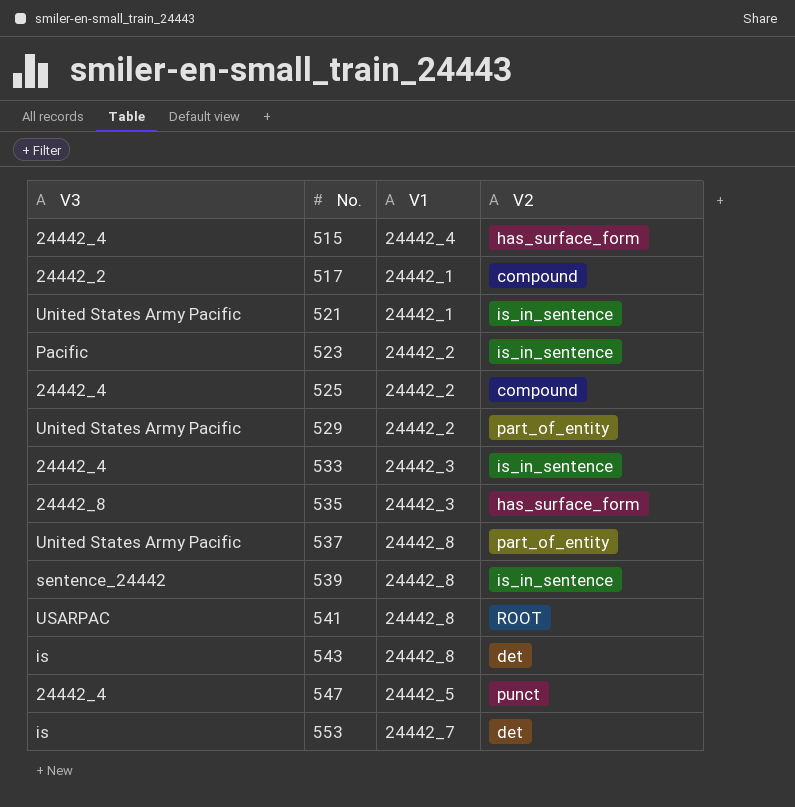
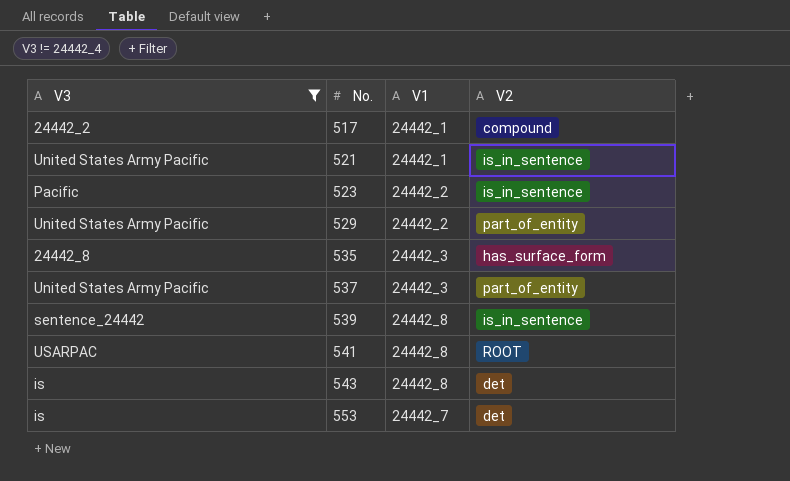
filter: none -> V3 != 24442_4
537 | V1: 24442_8 -> 24442_3

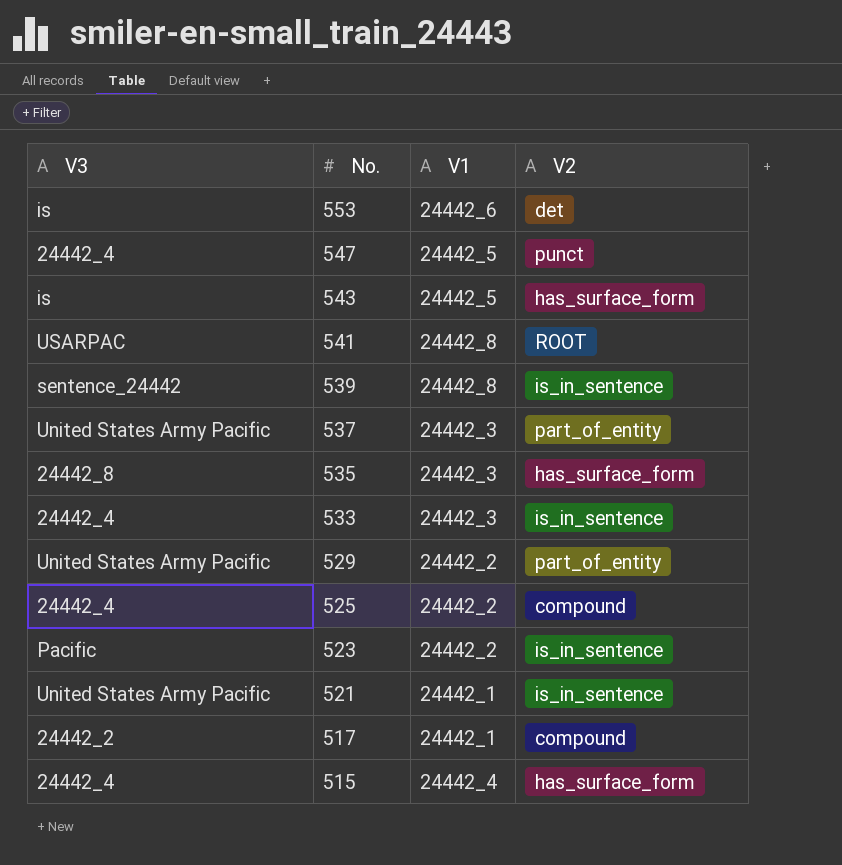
filter: V3 != 24442_4 -> none
row order: No. ascending -> No. descending
553 | V1: 24442_7 -> 24442_6
543 | V1: 24442_8 -> 24442_5
543 | V2: det -> has_surface_form

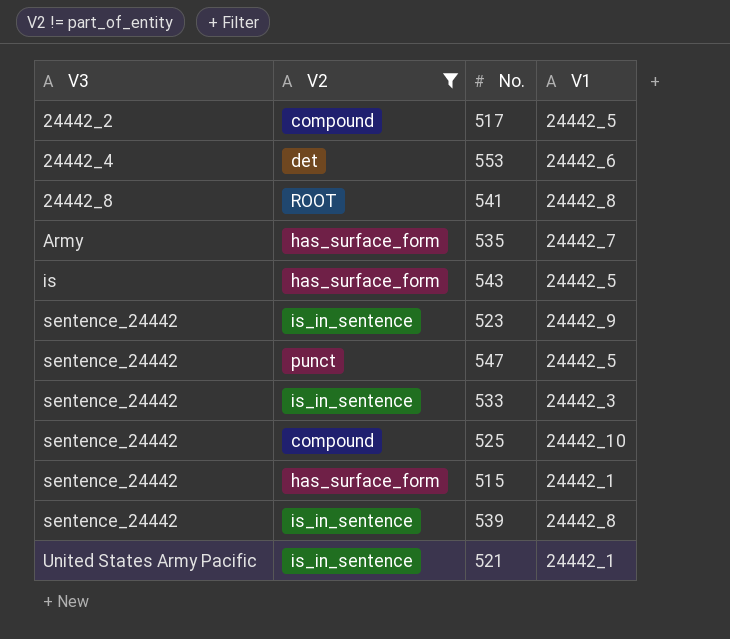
filter: none -> V2 != part_of_entity
row order: No. descending -> V3 ascending
column V2 | position: 4 -> 2
517 | V1: 24442_1 -> 24442_5
553 | V3: is -> 24442_4
541 | V3: USARPAC -> 24442_8
535 | V3: 24442_8 -> Army
535 | V1: 24442_3 -> 24442_7
523 | V3: Pacific -> sentence_24442
523 | V1: 24442_2 -> 24442_9
547 | V3: 24442_4 -> sentence_24442
533 | V3: 24442_4 -> sentence_24442
525 | V3: 24442_4 -> sentence_24442
525 | V1: 24442_2 -> 24442_10
515 | V3: 24442_4 -> sentence_24442
515 | V1: 24442_4 -> 24442_1

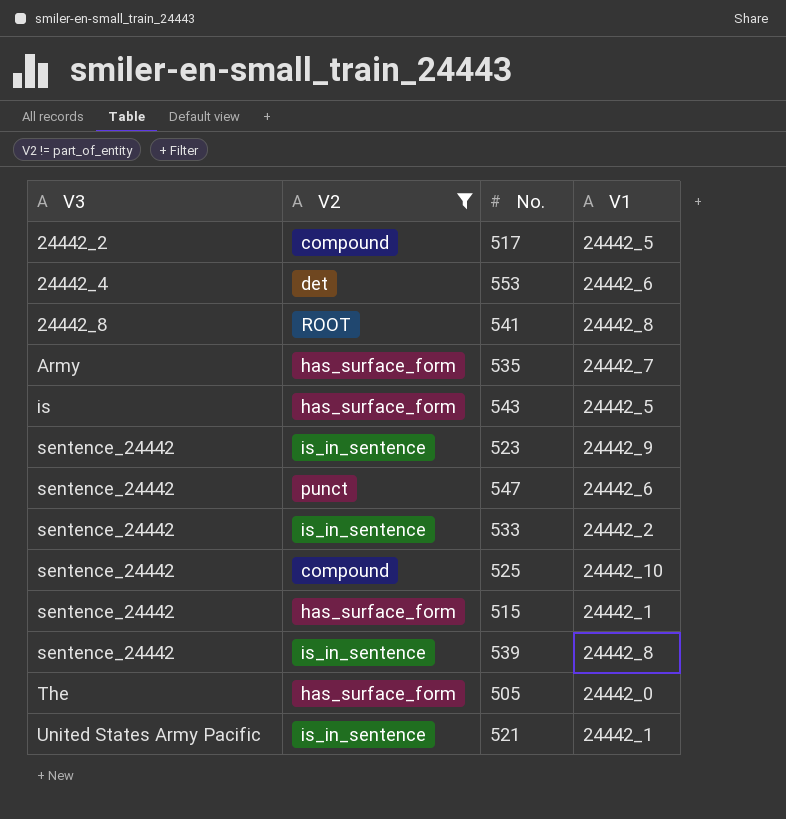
547 | V1: 24442_5 -> 24442_6
533 | V1: 24442_3 -> 24442_2
row 505: none -> The | has_surface_form | 24442_0

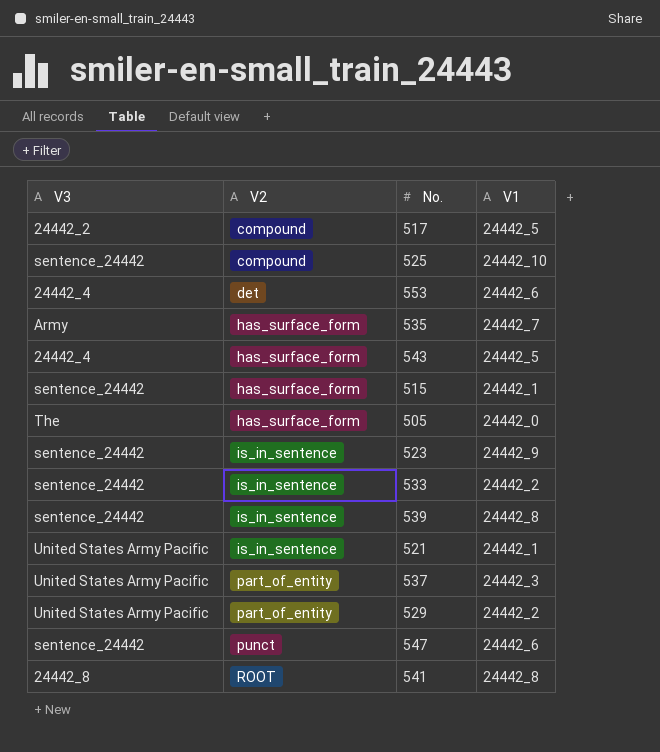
filter: V2 != part_of_entity -> none
row order: V3 ascending -> V2 ascending
543 | V3: is -> 24442_4

